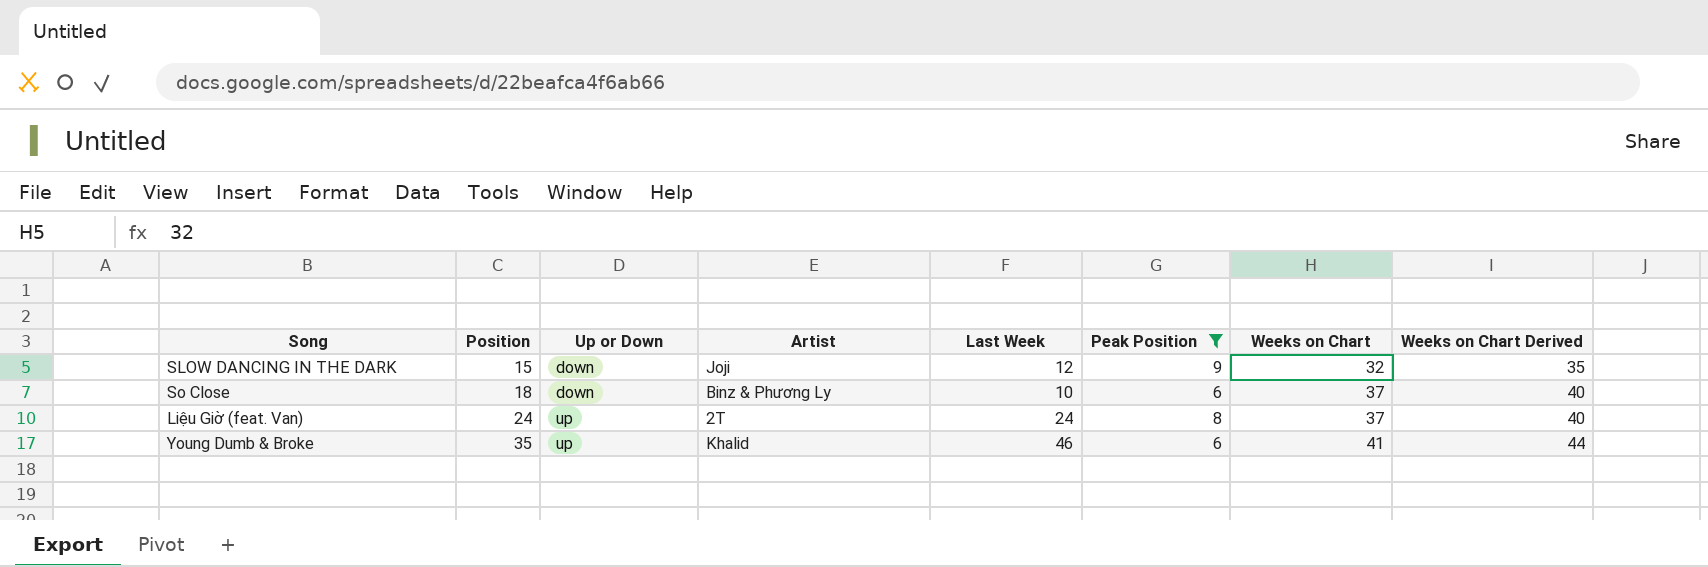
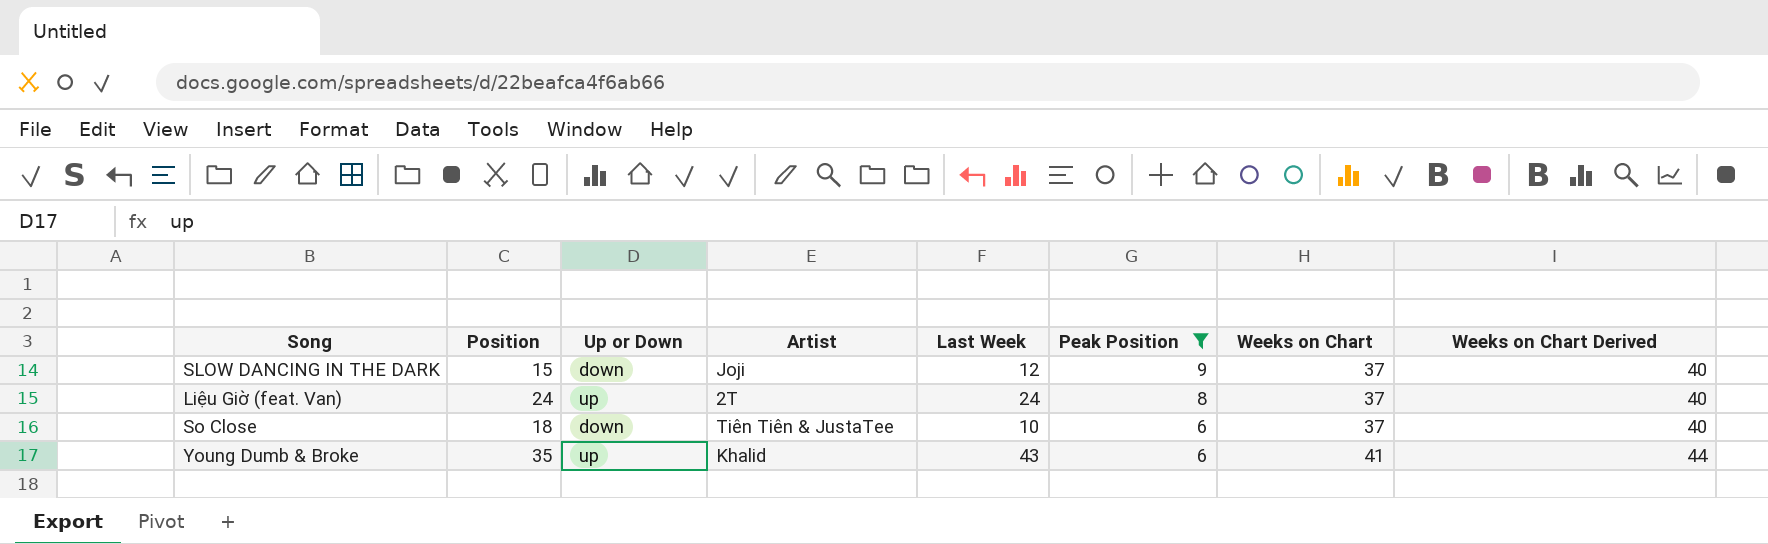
row order: Position ascending -> Peak Position descending
SLOW DANCING IN THE DARK | Weeks on Chart: 32 -> 37
SLOW DANCING IN THE DARK | Weeks on Chart Derived: 35 -> 40
So Close | Artist: Binz & Phương Ly -> Tiên Tiên & JustaTee
Young Dumb & Broke | Last Week: 46 -> 43

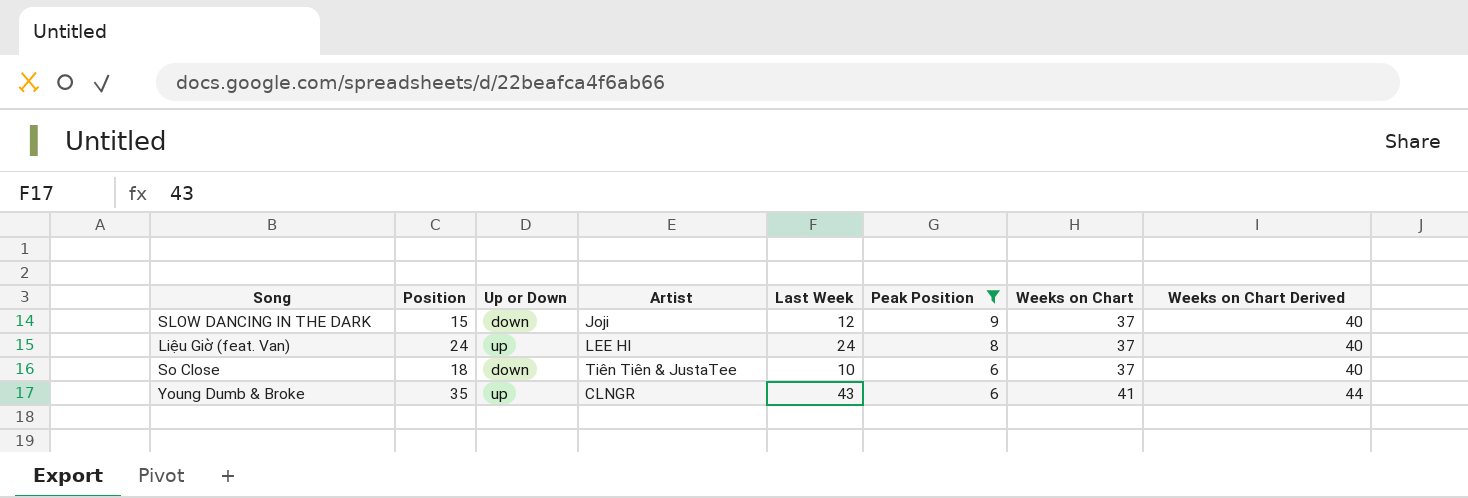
Liệu Giờ (feat. Van) | Artist: 2T -> LEE HI
Young Dumb & Broke | Artist: Khalid -> CLNGR

